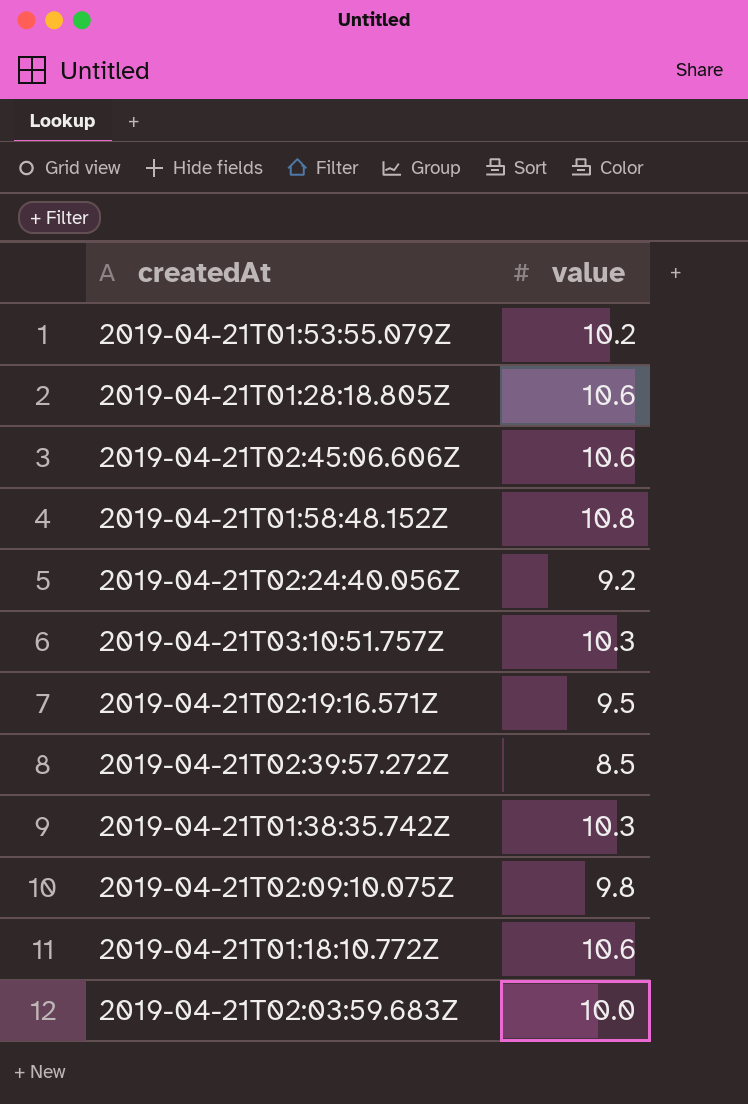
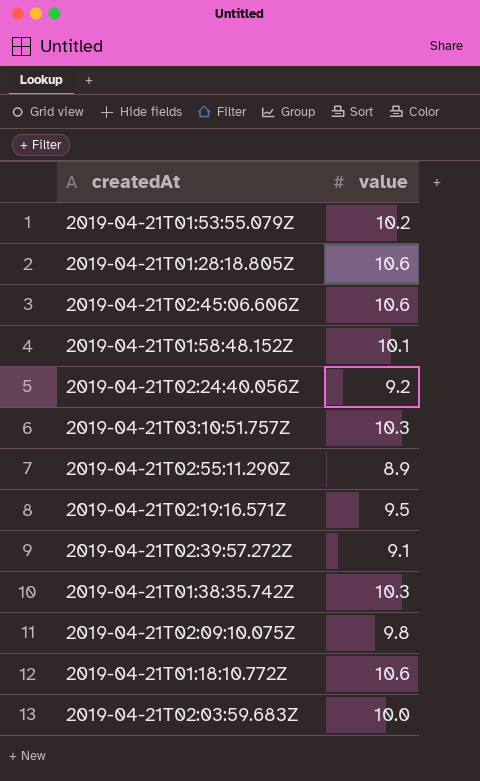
2019-04-21T01:58:48.152Z | value: 10.8 -> 10.1
row 2019-04-21T02:55:11.290Z: none -> 8.9
2019-04-21T02:39:57.272Z | value: 8.5 -> 9.1

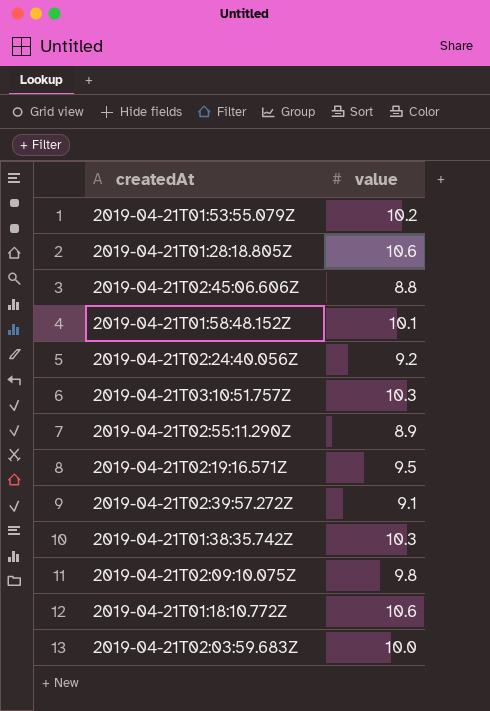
2019-04-21T02:45:06.606Z | value: 10.6 -> 8.8

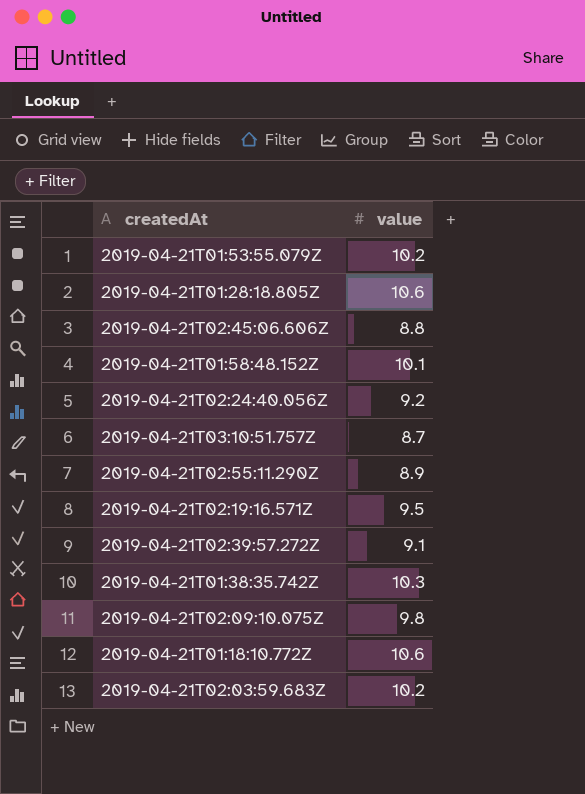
2019-04-21T03:10:51.757Z | value: 10.3 -> 8.7
2019-04-21T02:03:59.683Z | value: 10.0 -> 10.2

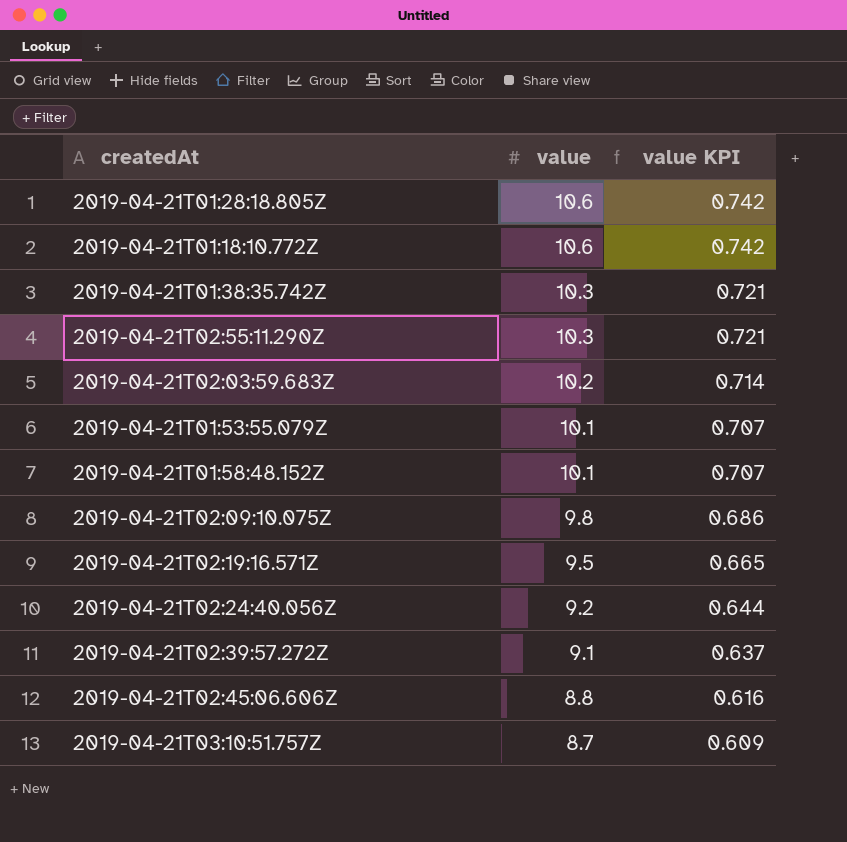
row order: none -> value descending
column value KPI | formula: none -> [value] * 0.07
2019-04-21T02:55:11.290Z | value: 8.9 -> 10.3
2019-04-21T01:53:55.079Z | value: 10.2 -> 10.1

